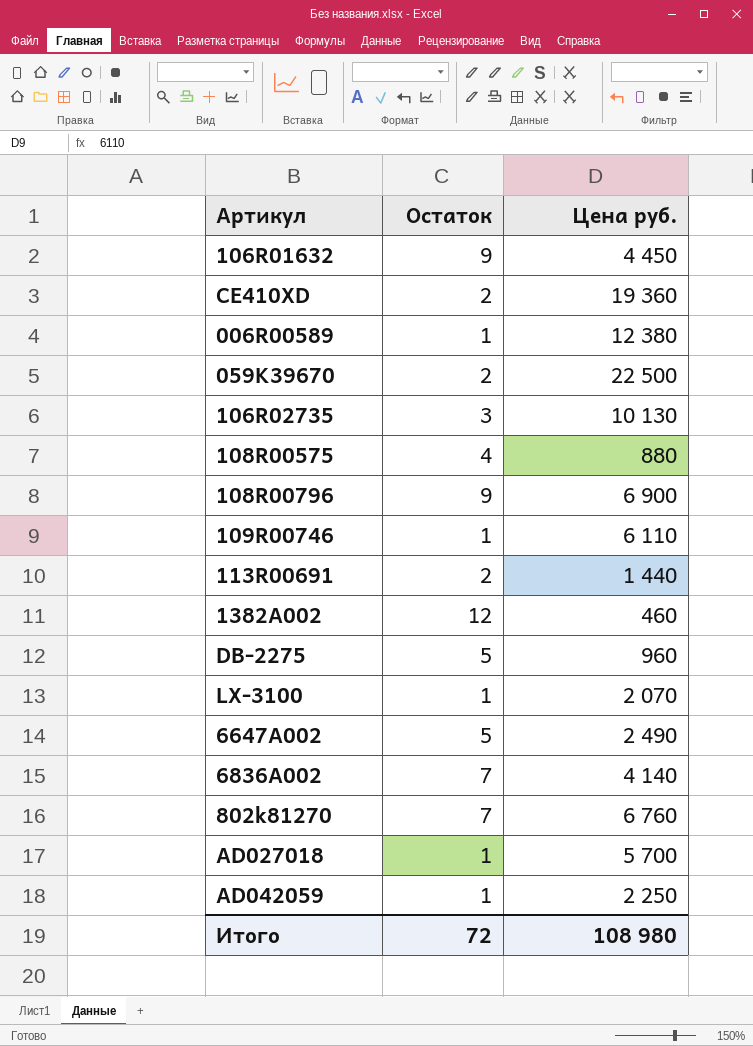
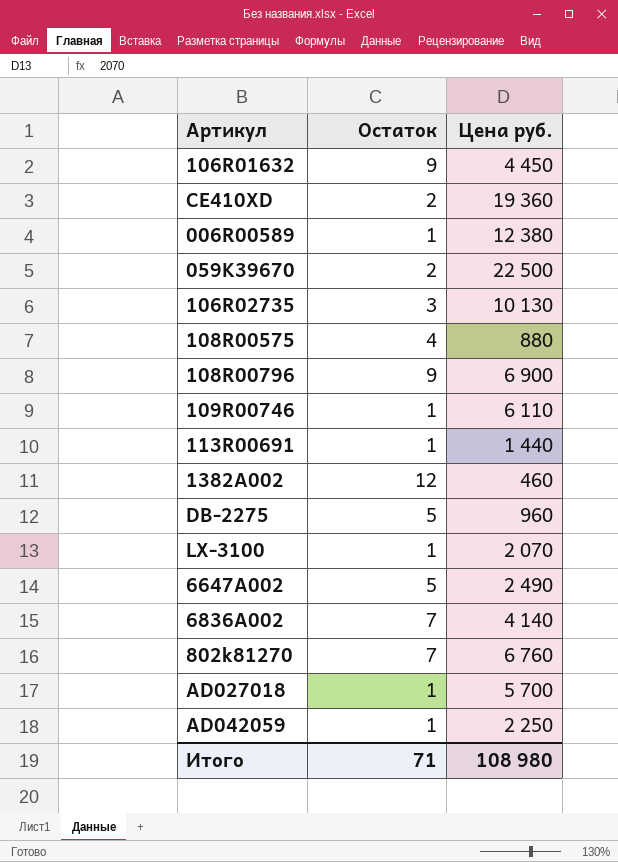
113R00691 | Остаток: 2 -> 1
Итого | Остаток: 72 -> 71

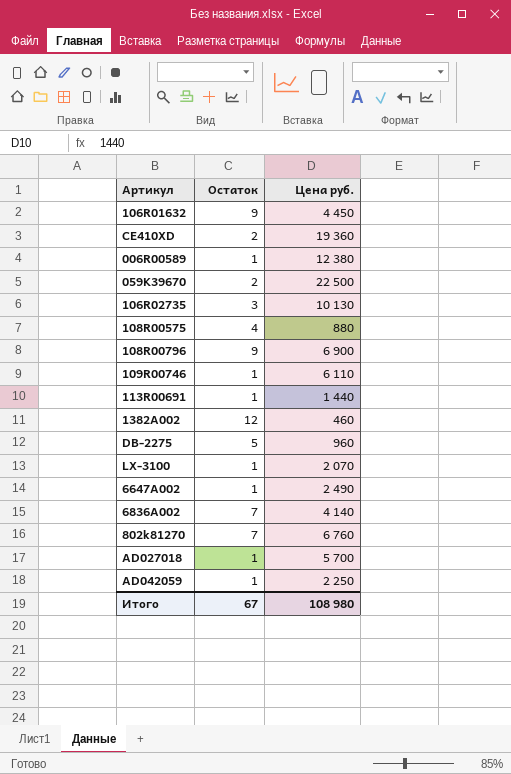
6647A002 | Остаток: 5 -> 1
Итого | Остаток: 71 -> 67

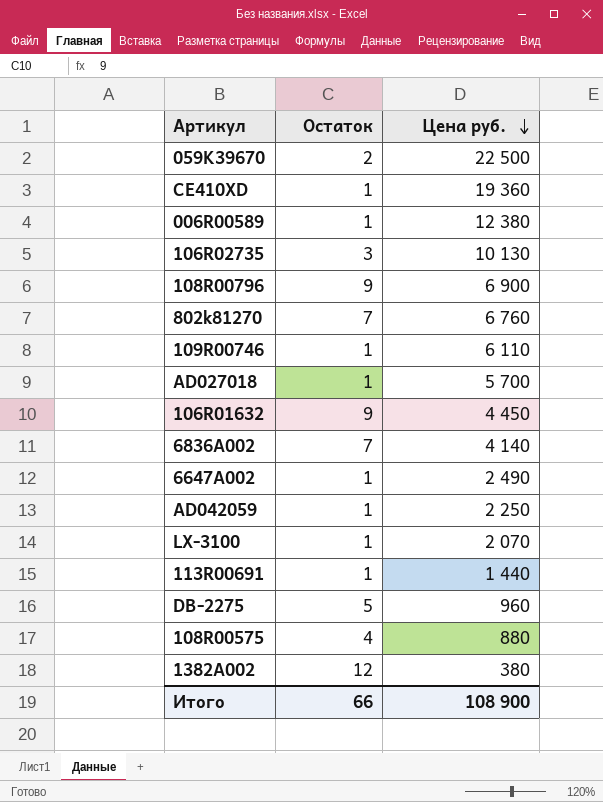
row order: none -> Цена руб. descending
CE410XD | Остаток: 2 -> 1
1382A002 | Цена руб.: 460 -> 380
Итого | Остаток: 67 -> 66
Итого | Цена руб.: 108 980 -> 108 900

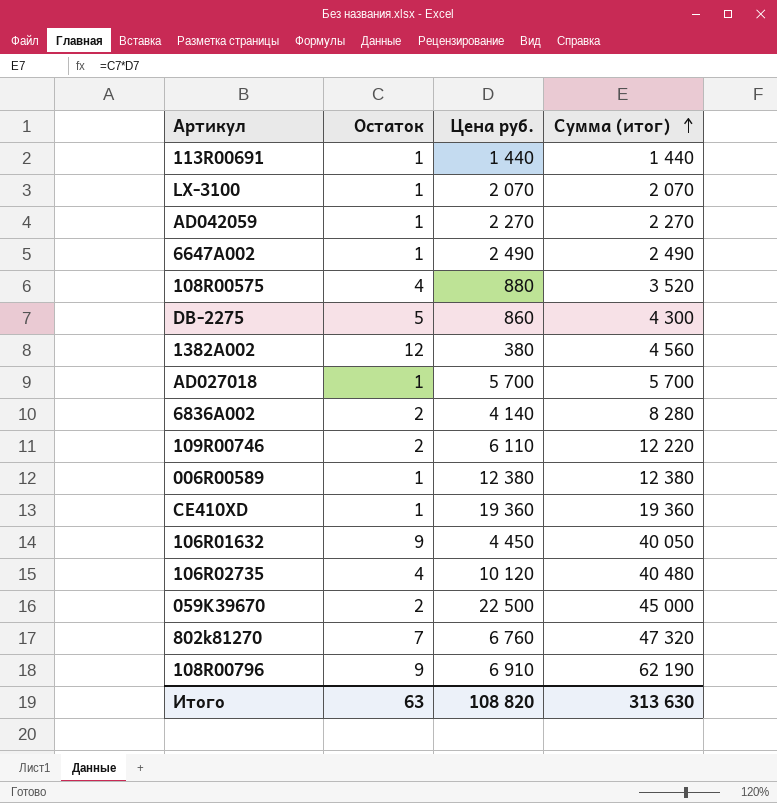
row order: Цена руб. descending -> Сумма (итог) ascending
column Сумма (итог) | formula: none -> [Остаток] * [Цена руб.]
AD042059 | Цена руб.: 2 250 -> 2 270
DB-2275 | Цена руб.: 960 -> 860
6836A002 | Остаток: 7 -> 2
109R00746 | Остаток: 1 -> 2
106R02735 | Остаток: 3 -> 4
106R02735 | Цена руб.: 10 130 -> 10 120
108R00796 | Цена руб.: 6 900 -> 6 910
Итого | Остаток: 66 -> 63
Итого | Цена руб.: 108 900 -> 108 820

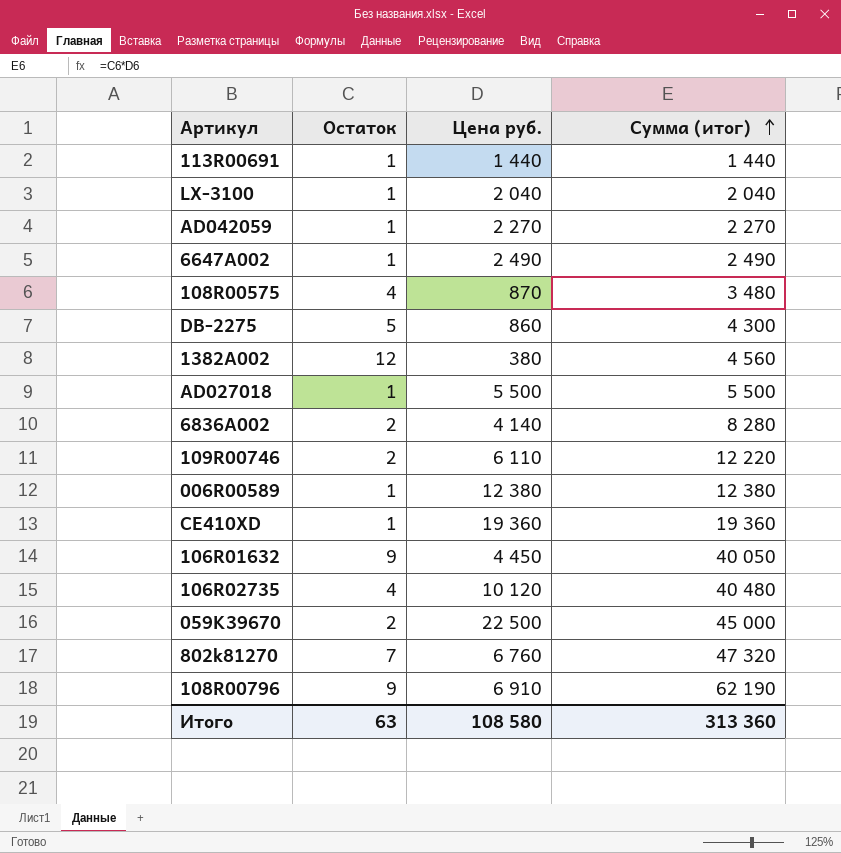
LX-3100 | Цена руб.: 2 070 -> 2 040
LX-3100 | Сумма (итог): 2 070 -> 2 040
108R00575 | Цена руб.: 880 -> 870
108R00575 | Сумма (итог): 3 520 -> 3 480
AD027018 | Цена руб.: 5 700 -> 5 500
AD027018 | Сумма (итог): 5 700 -> 5 500
Итого | Цена руб.: 108 820 -> 108 580
Итого | Сумма (итог): 313 630 -> 313 360

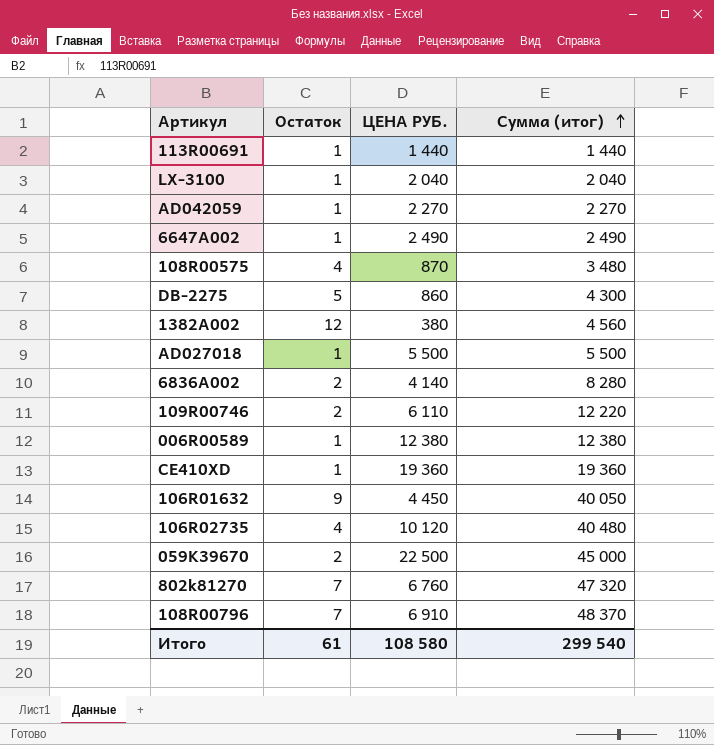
column name: Цена руб. -> ЦЕНА РУБ.
108R00796 | Остаток: 9 -> 7
108R00796 | Сумма (итог): 62 190 -> 48 370
Итого | Остаток: 63 -> 61
Итого | Сумма (итог): 313 360 -> 299 540

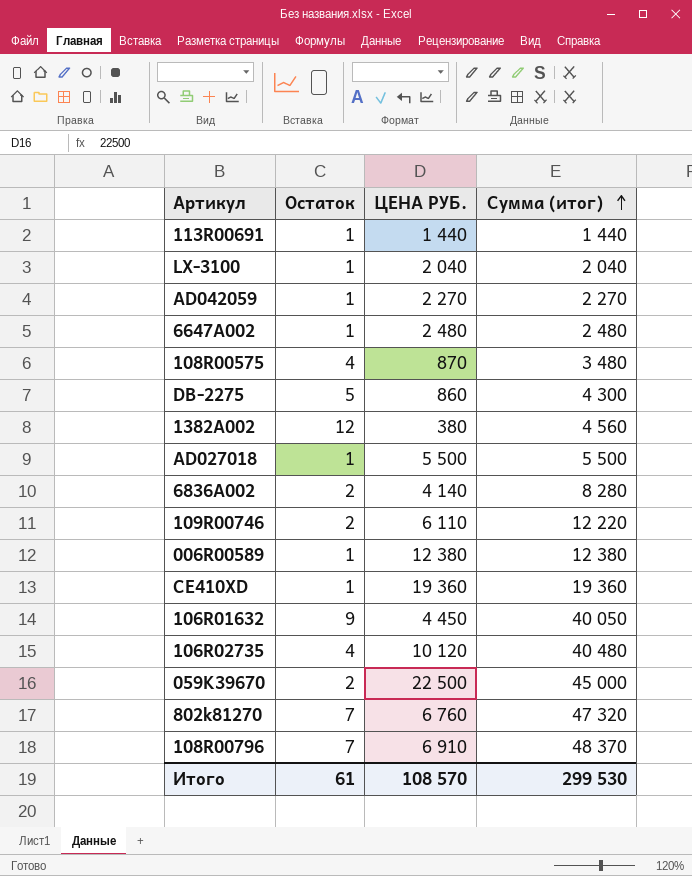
6647A002 | ЦЕНА РУБ.: 2 490 -> 2 480
6647A002 | Сумма (итог): 2 490 -> 2 480
Итого | ЦЕНА РУБ.: 108 580 -> 108 570
Итого | Сумма (итог): 299 540 -> 299 530

